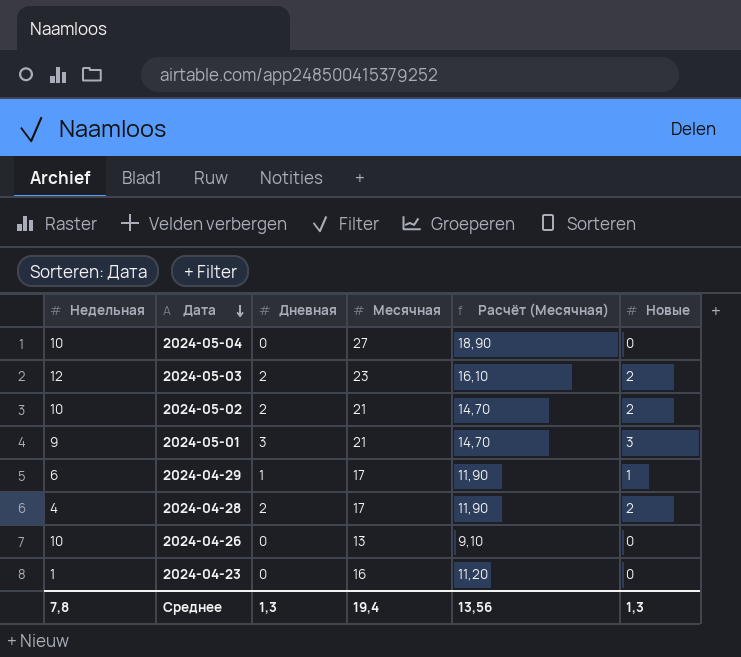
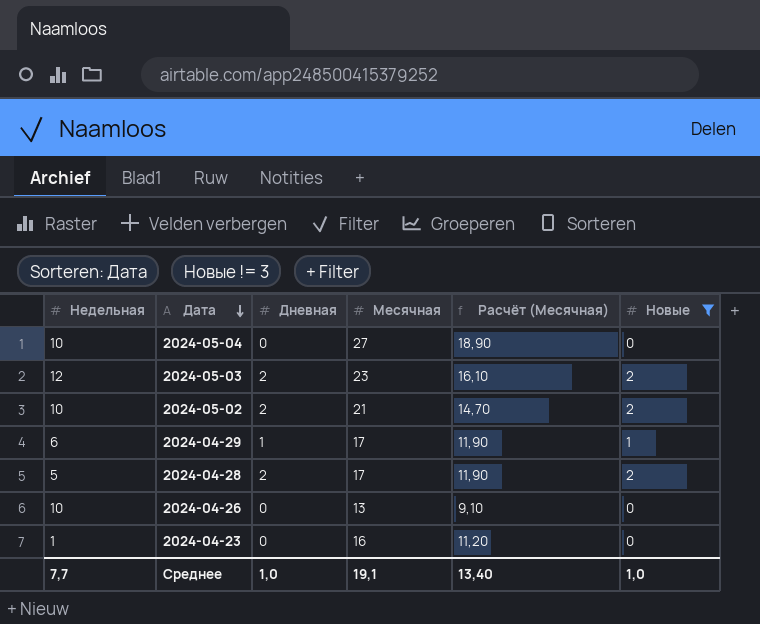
filter: none -> Новые != 3
2024-04-28 | Недельная: 4 -> 5
Среднее | Недельная: 7,8 -> 7,7
Среднее | Дневная: 1,3 -> 1,0
Среднее | Месячная: 19,4 -> 19,1
Среднее | Расчёт (Месячная): 13,56 -> 13,40
Среднее | Новые: 1,3 -> 1,0

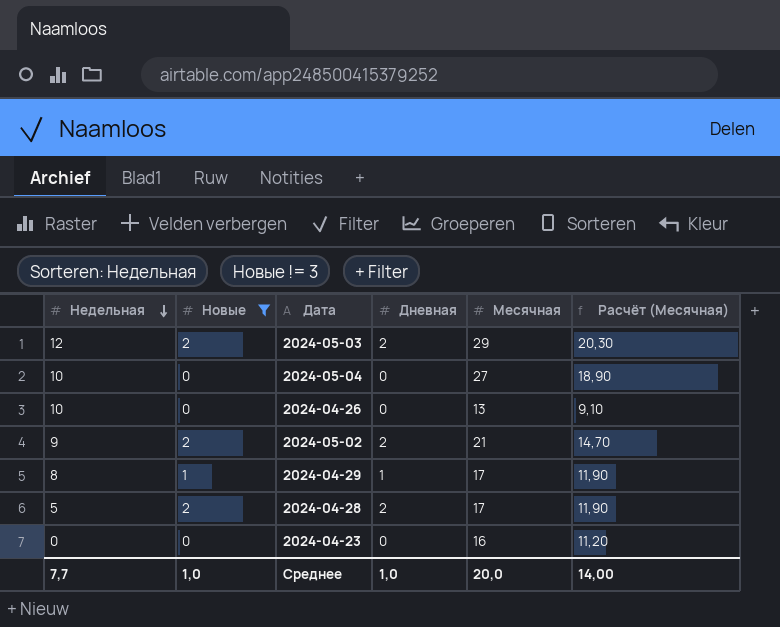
row order: Дата descending -> Недельная descending
column Новые | position: 6 -> 2
2024-05-03 | Месячная: 23 -> 29
2024-05-03 | Расчёт (Месячная): 16,10 -> 20,30
2024-05-02 | Недельная: 10 -> 9
2024-04-29 | Недельная: 6 -> 8
2024-04-23 | Недельная: 1 -> 0
Среднее | Месячная: 19,1 -> 20,0
Среднее | Расчёт (Месячная): 13,40 -> 14,00

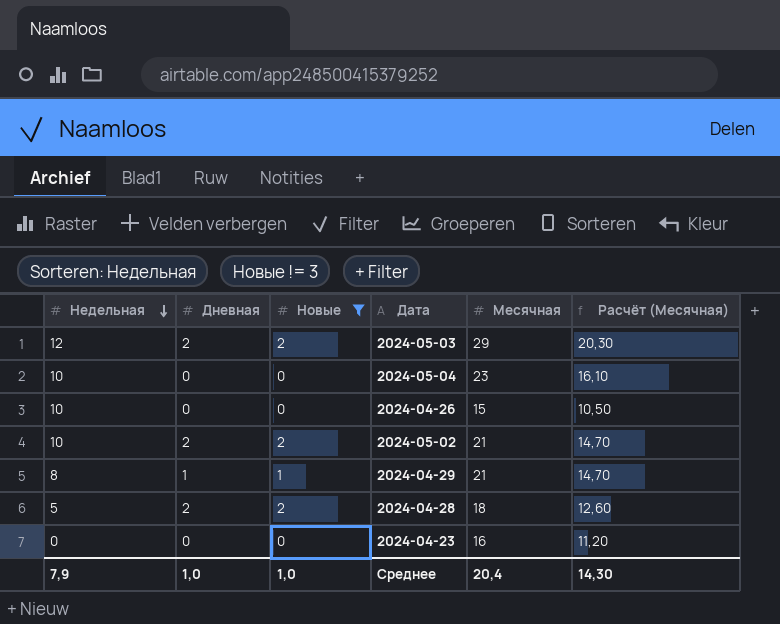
column Дневная | position: 4 -> 2
2024-05-04 | Месячная: 27 -> 23
2024-05-04 | Расчёт (Месячная): 18,90 -> 16,10
2024-04-26 | Месячная: 13 -> 15
2024-04-26 | Расчёт (Месячная): 9,10 -> 10,50
2024-05-02 | Недельная: 9 -> 10
2024-04-29 | Месячная: 17 -> 21
2024-04-29 | Расчёт (Месячная): 11,90 -> 14,70
2024-04-28 | Месячная: 17 -> 18
2024-04-28 | Расчёт (Месячная): 11,90 -> 12,60
Среднее | Недельная: 7,7 -> 7,9
Среднее | Месячная: 20,0 -> 20,4
Среднее | Расчёт (Месячная): 14,00 -> 14,30

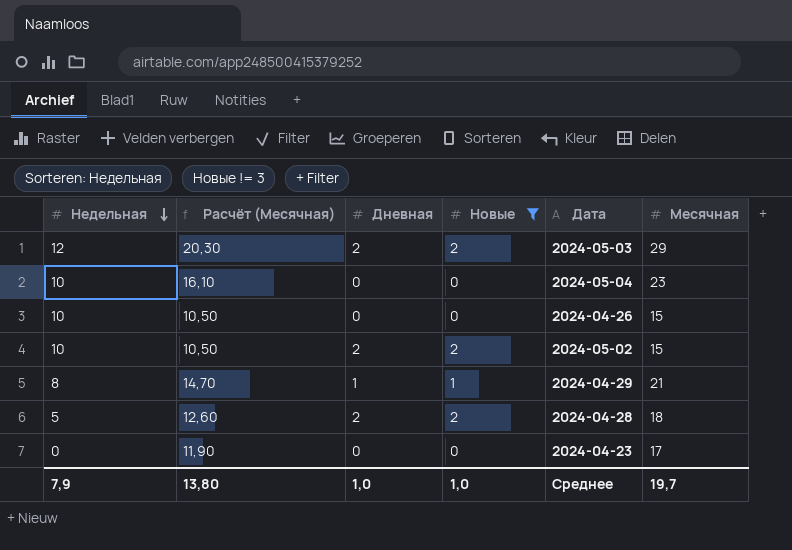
column Расчёт (Месячная) | position: 6 -> 2
2024-05-02 | Расчёт (Месячная): 14,70 -> 10,50
2024-05-02 | Месячная: 21 -> 15
2024-04-23 | Расчёт (Месячная): 11,20 -> 11,90
2024-04-23 | Месячная: 16 -> 17
Среднее | Расчёт (Месячная): 14,30 -> 13,80
Среднее | Месячная: 20,4 -> 19,7

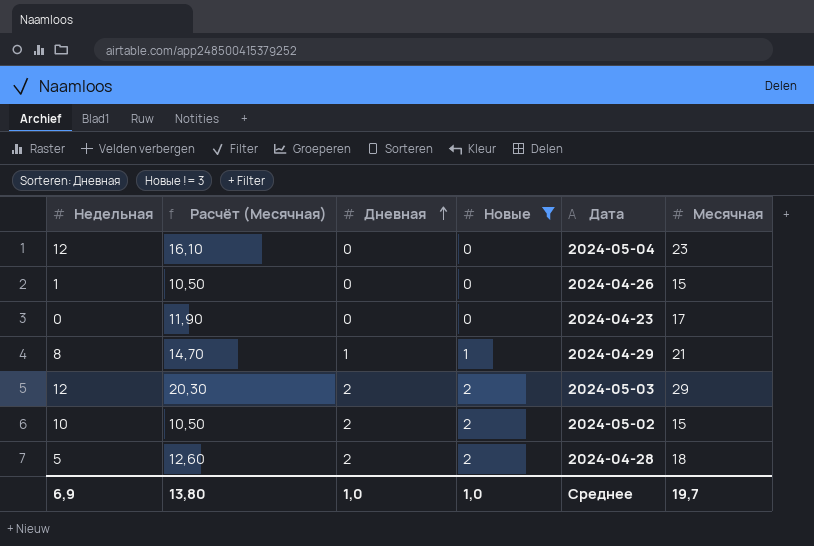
row order: Недельная descending -> Дневная ascending
2024-05-04 | Недельная: 10 -> 12
2024-04-26 | Недельная: 10 -> 1
Среднее | Недельная: 7,9 -> 6,9

